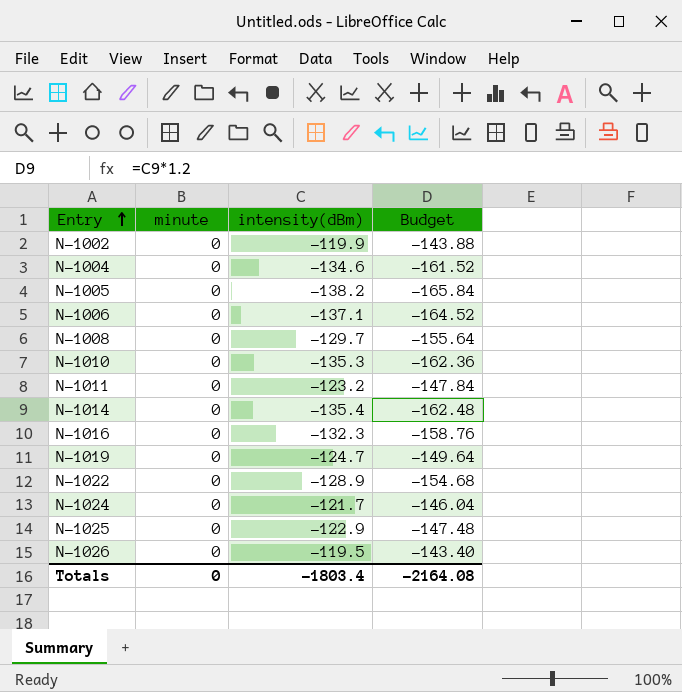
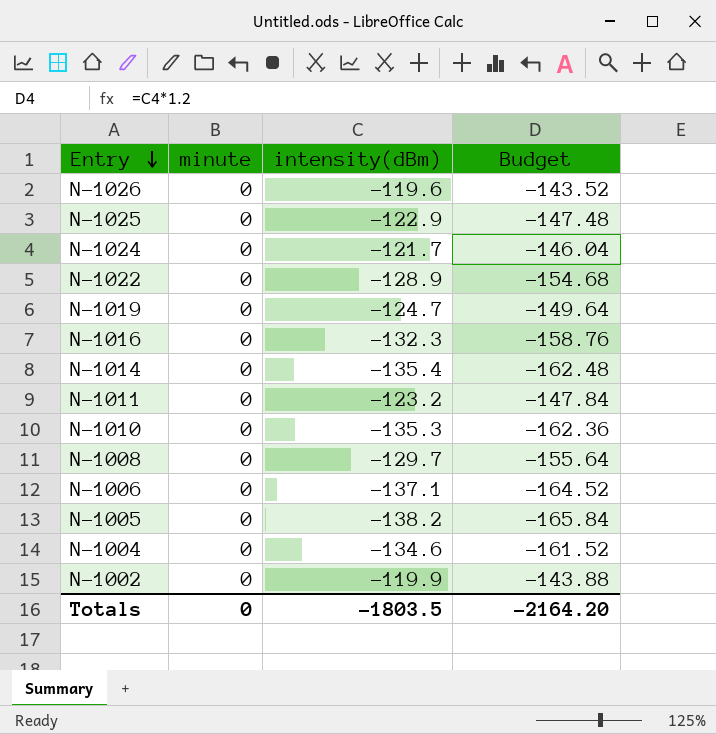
row order: Entry ascending -> Entry descending
N-1026 | intensity(dBm): -119.5 -> -119.6
N-1026 | Budget: -143.40 -> -143.52
Totals | intensity(dBm): -1803.4 -> -1803.5
Totals | Budget: -2164.08 -> -2164.20

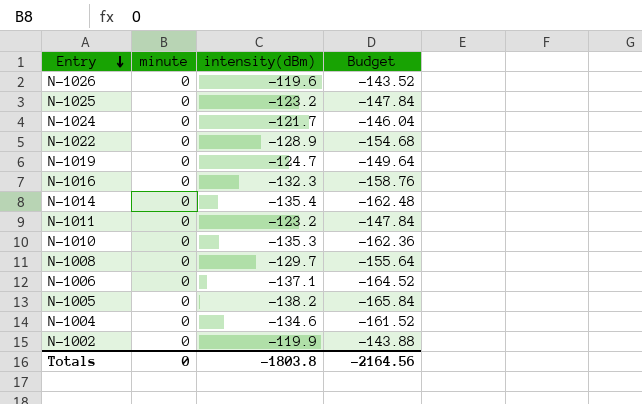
N-1025 | intensity(dBm): -122.9 -> -123.2
N-1025 | Budget: -147.48 -> -147.84
Totals | intensity(dBm): -1803.5 -> -1803.8
Totals | Budget: -2164.20 -> -2164.56

